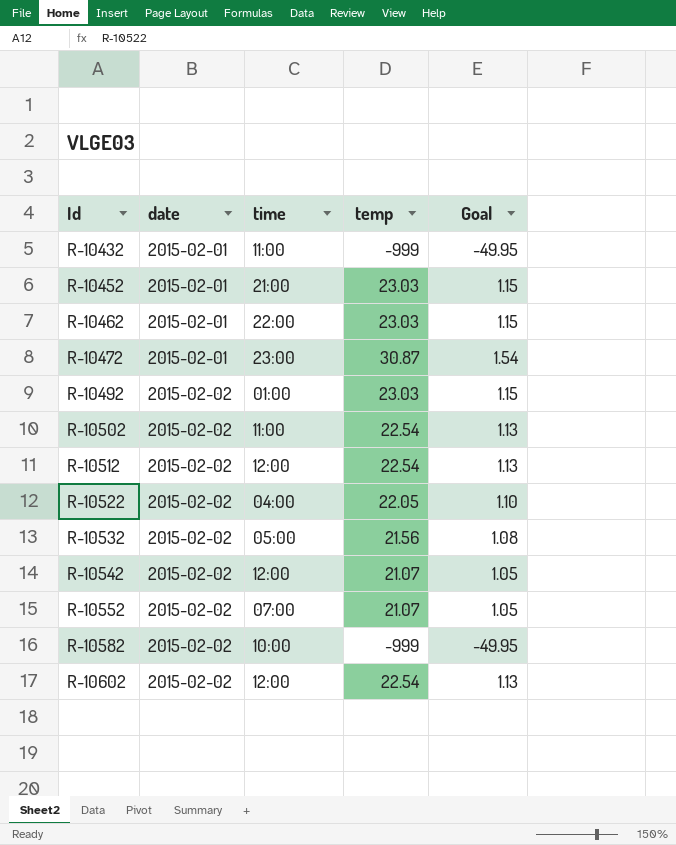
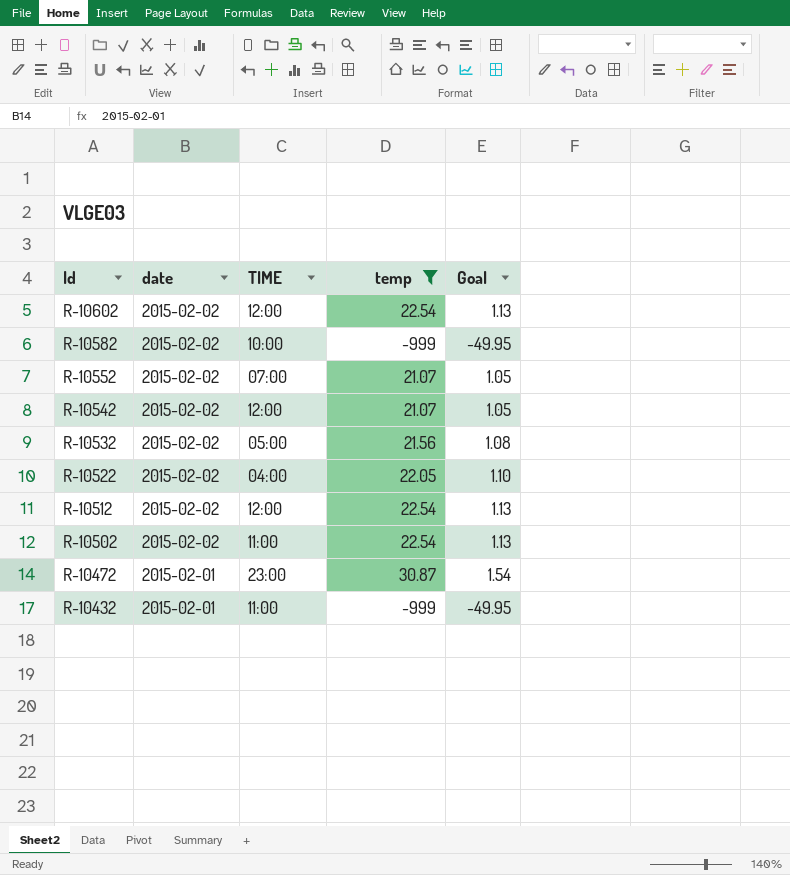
filter: none -> temp != 23.03
row order: Id ascending -> Id descending
column name: time -> TIME

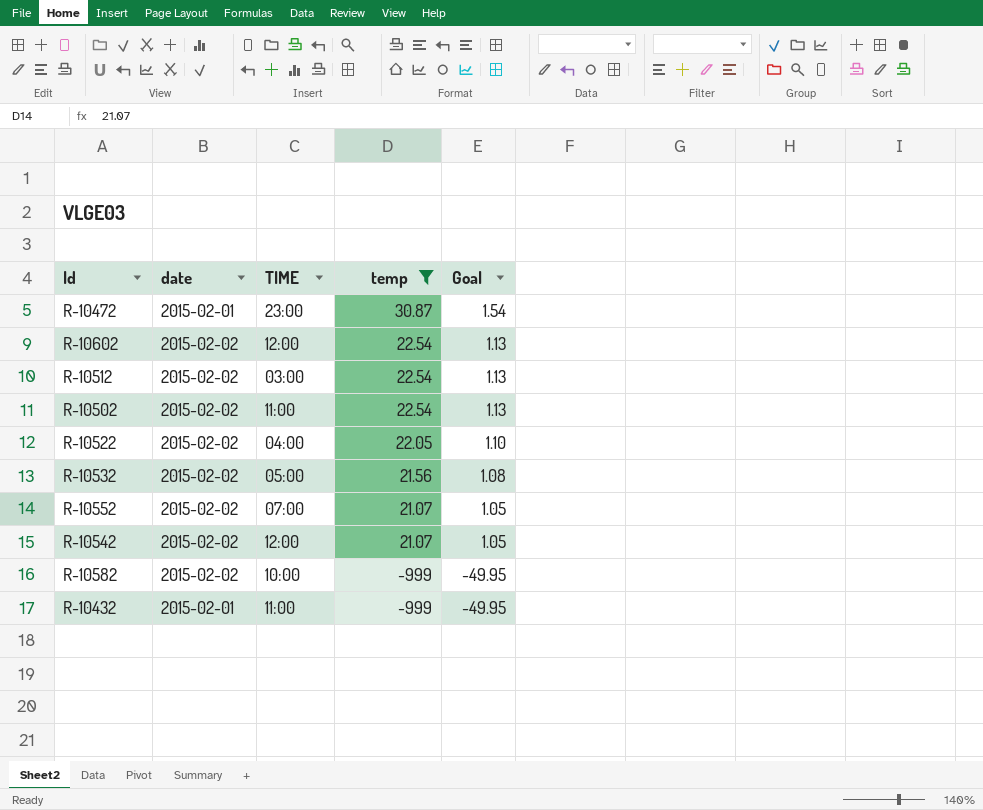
row order: Id descending -> temp descending
R-10512 | TIME: 12:00 -> 03:00

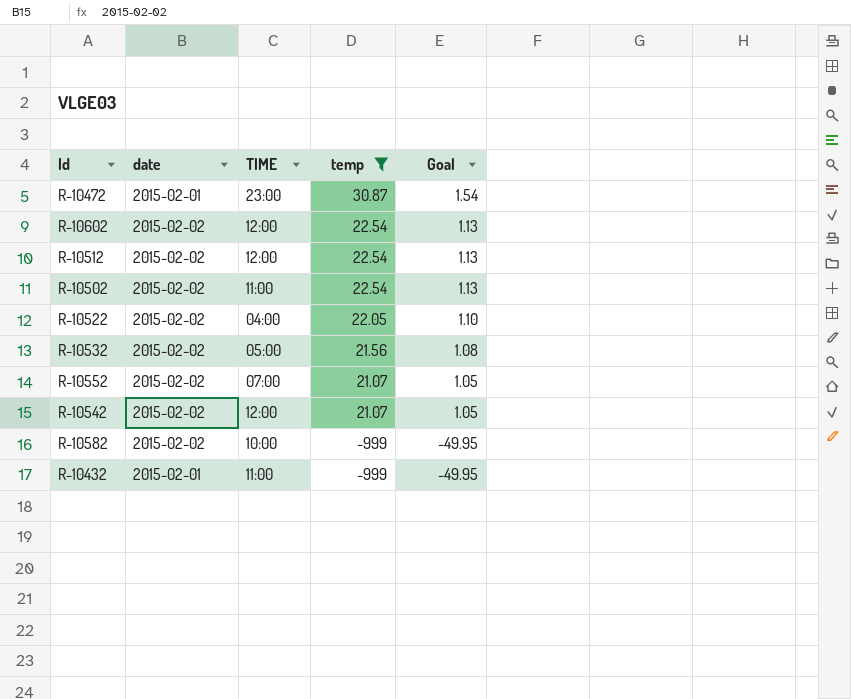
R-10512 | TIME: 03:00 -> 12:00

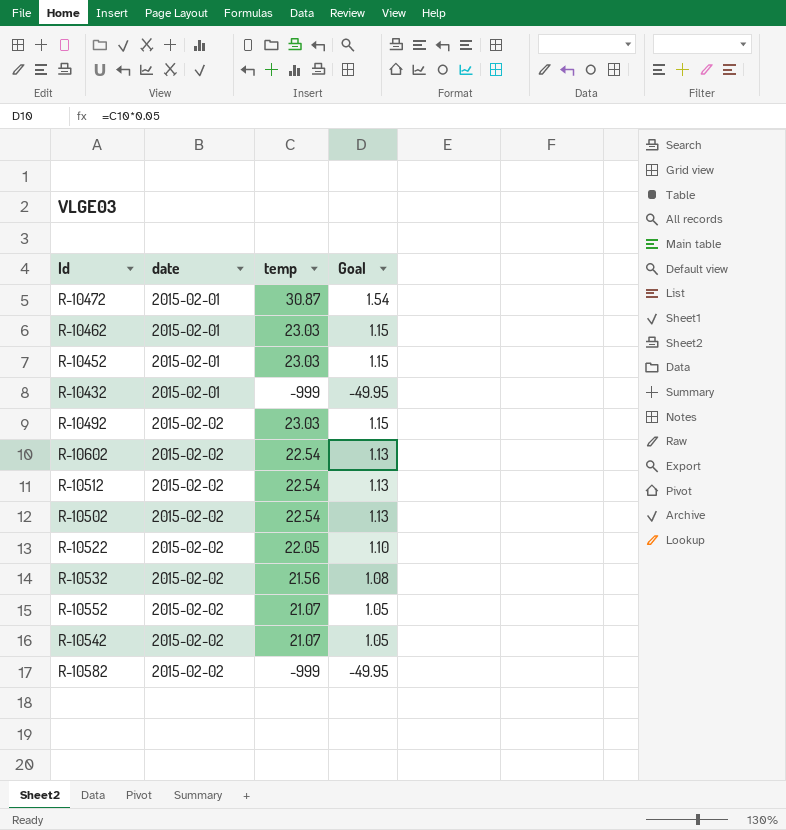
filter: temp != 23.03 -> none
row order: temp descending -> date ascending
column TIME | position: 3 -> none

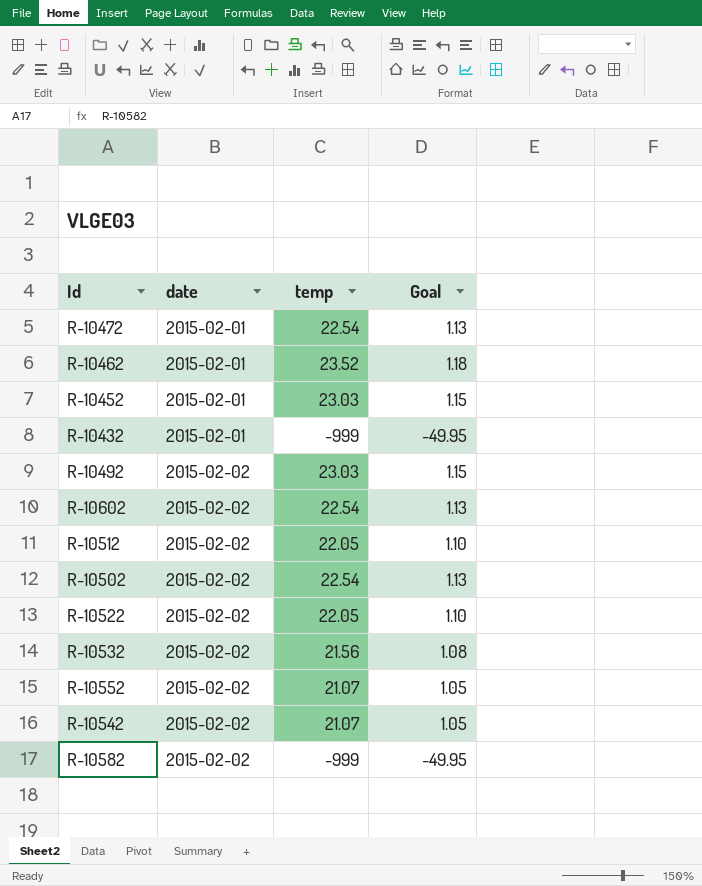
R-10472 | temp: 30.87 -> 22.54
R-10472 | Goal: 1.54 -> 1.13
R-10462 | temp: 23.03 -> 23.52
R-10462 | Goal: 1.15 -> 1.18
R-10512 | temp: 22.54 -> 22.05
R-10512 | Goal: 1.13 -> 1.10

